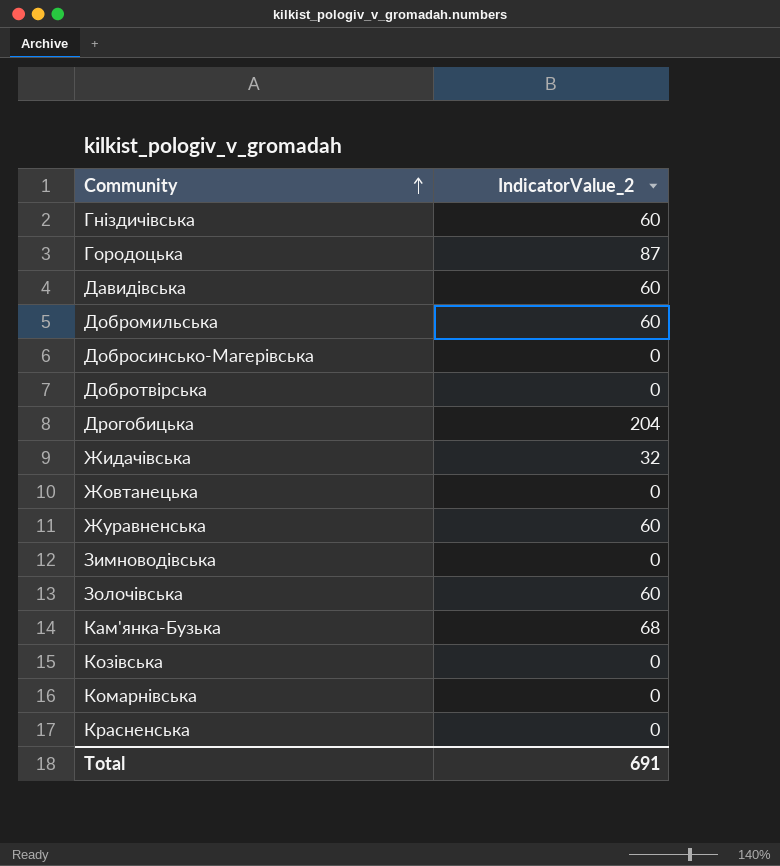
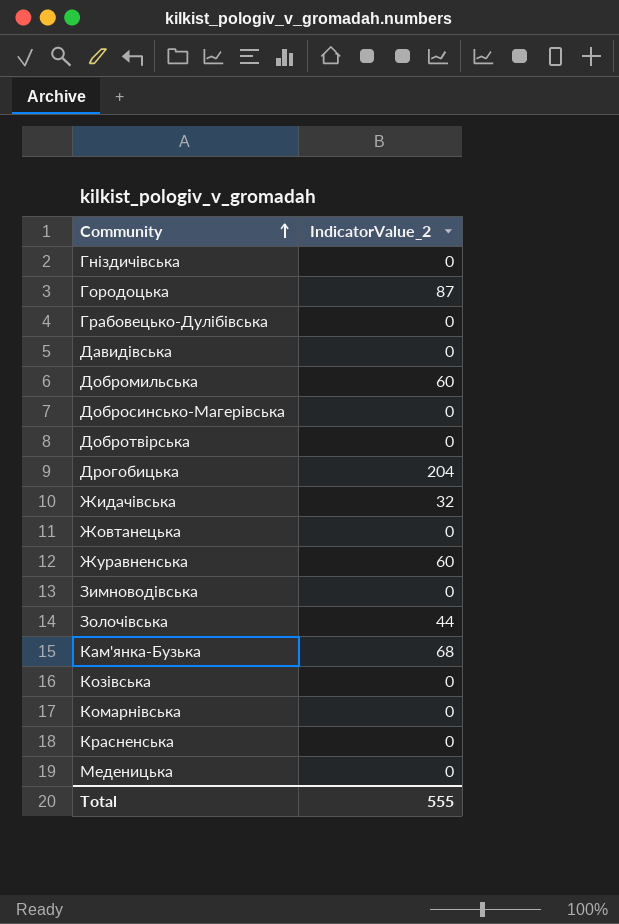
Гніздичівська | IndicatorValue_2: 60 -> 0
row Грабовецько-Дулібівська: none -> 0
Давидівська | IndicatorValue_2: 60 -> 0
Золочівська | IndicatorValue_2: 60 -> 44
row Меденицька: none -> 0
Total | IndicatorValue_2: 691 -> 555

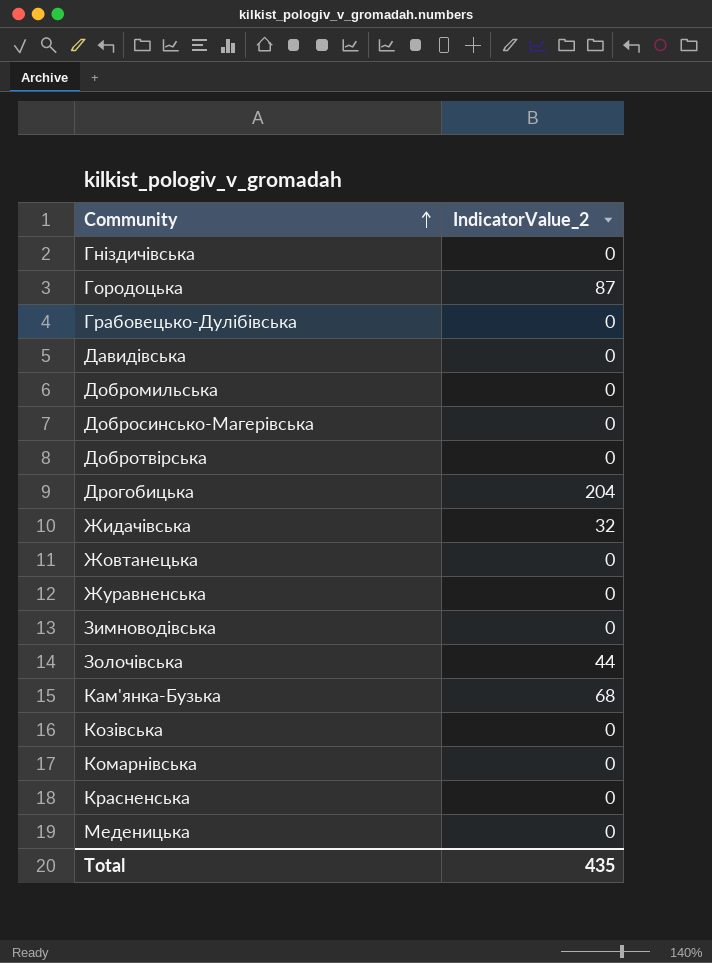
Добромильська | IndicatorValue_2: 60 -> 0
Журавненська | IndicatorValue_2: 60 -> 0
Total | IndicatorValue_2: 555 -> 435

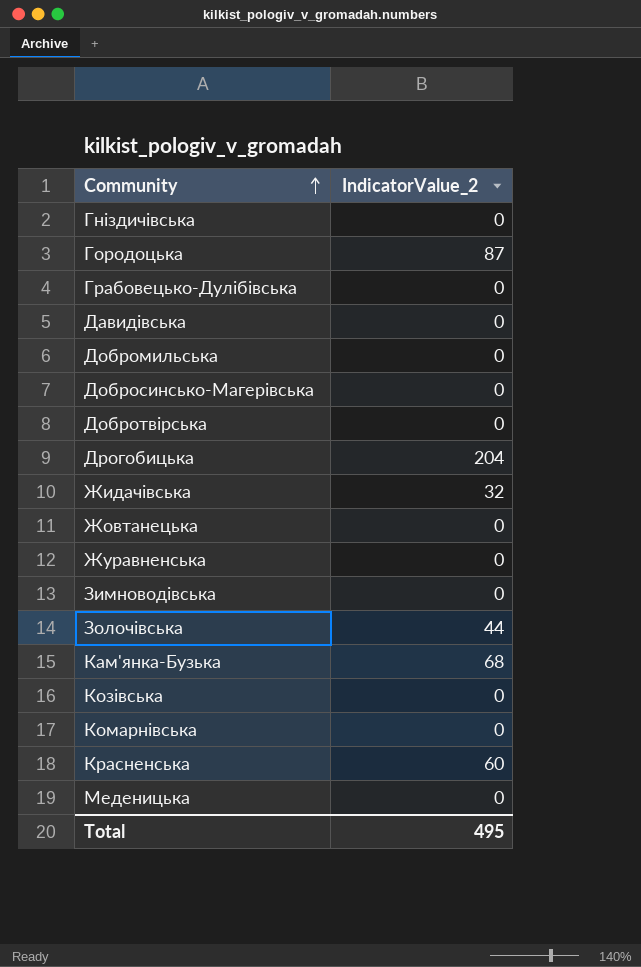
Красненська | IndicatorValue_2: 0 -> 60
Total | IndicatorValue_2: 435 -> 495

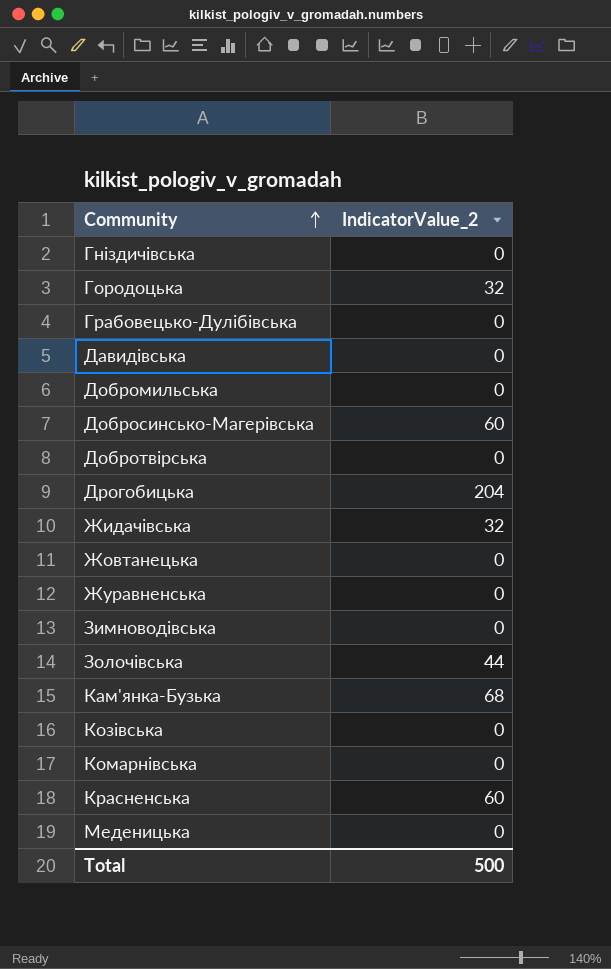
Городоцька | IndicatorValue_2: 87 -> 32
Добросинсько-Магерівська | IndicatorValue_2: 0 -> 60
Total | IndicatorValue_2: 495 -> 500

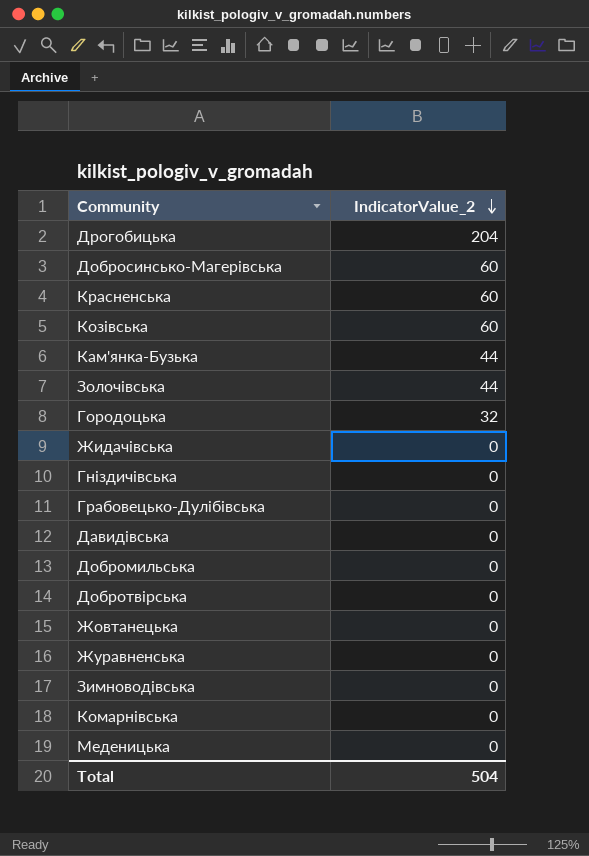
row order: Community ascending -> IndicatorValue_2 descending
Козівська | IndicatorValue_2: 0 -> 60
Кам'янка-Бузька | IndicatorValue_2: 68 -> 44
Жидачівська | IndicatorValue_2: 32 -> 0
Total | IndicatorValue_2: 500 -> 504

